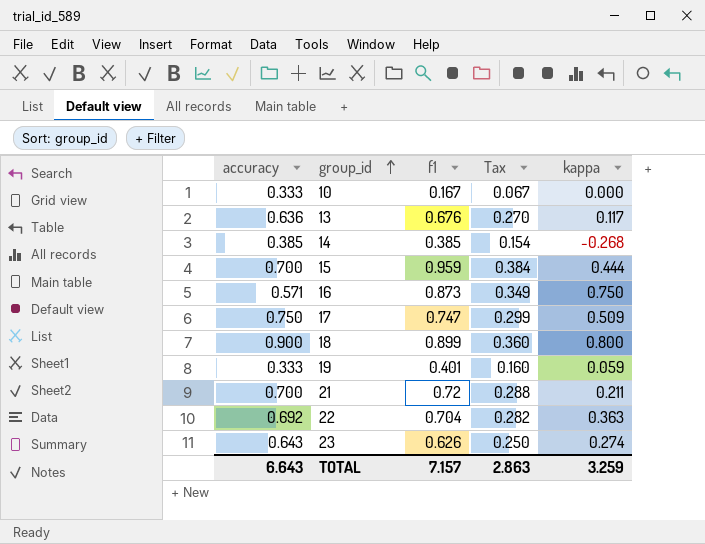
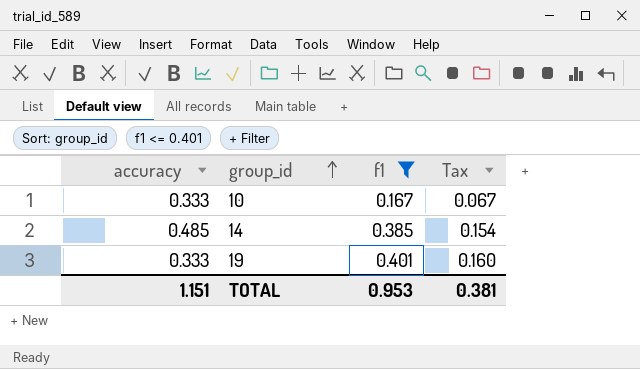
filter: none -> f1 <= 0.401
column kappa | position: 5 -> none
14 | accuracy: 0.385 -> 0.485
TOTAL | accuracy: 6.643 -> 1.151
TOTAL | f1: 7.157 -> 0.953
TOTAL | Tax: 2.863 -> 0.381

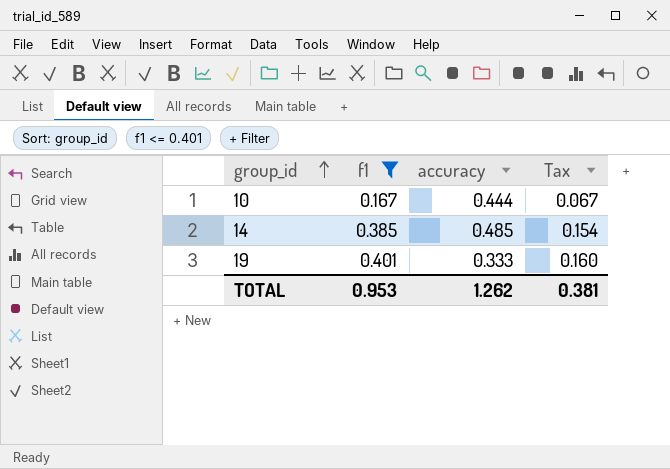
column accuracy | position: 1 -> 3
10 | accuracy: 0.333 -> 0.444
TOTAL | accuracy: 1.151 -> 1.262

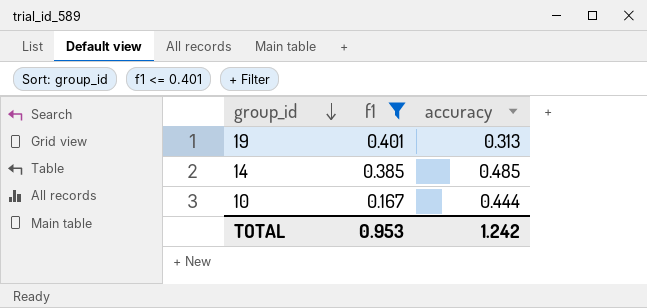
row order: group_id ascending -> group_id descending
column Tax | formula: [f1] * 0.4 -> none
19 | accuracy: 0.333 -> 0.313
TOTAL | accuracy: 1.262 -> 1.242

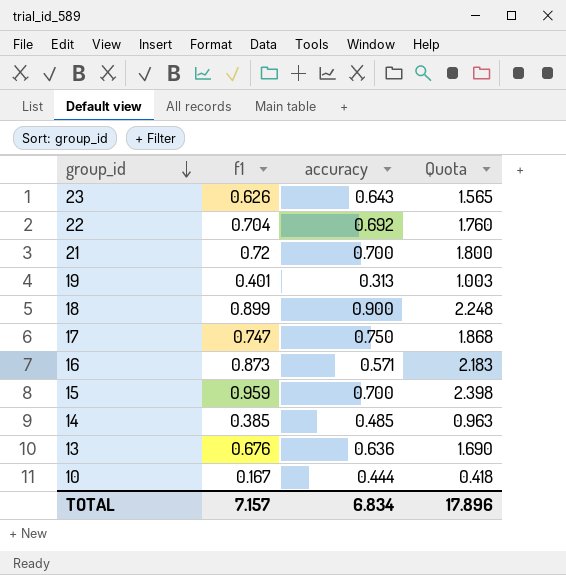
filter: f1 <= 0.401 -> none
column Quota | formula: none -> [f1] * 2.5
TOTAL | f1: 0.953 -> 7.157
TOTAL | accuracy: 1.242 -> 6.834

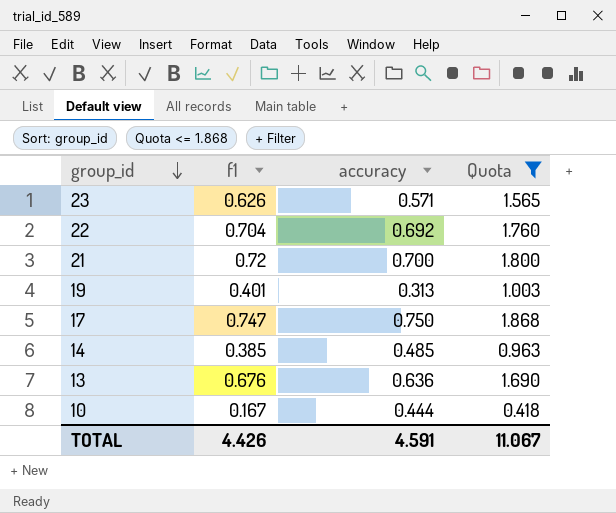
filter: none -> Quota <= 1.868
23 | accuracy: 0.643 -> 0.571
TOTAL | f1: 7.157 -> 4.426
TOTAL | accuracy: 6.834 -> 4.591
TOTAL | Quota: 17.896 -> 11.067

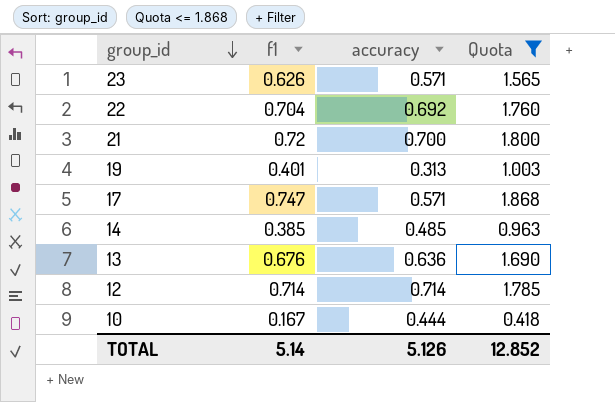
17 | accuracy: 0.750 -> 0.571
row 12: none -> 0.714 | 0.714 | 1.785
TOTAL | f1: 4.426 -> 5.14
TOTAL | accuracy: 4.591 -> 5.126
TOTAL | Quota: 11.067 -> 12.852

